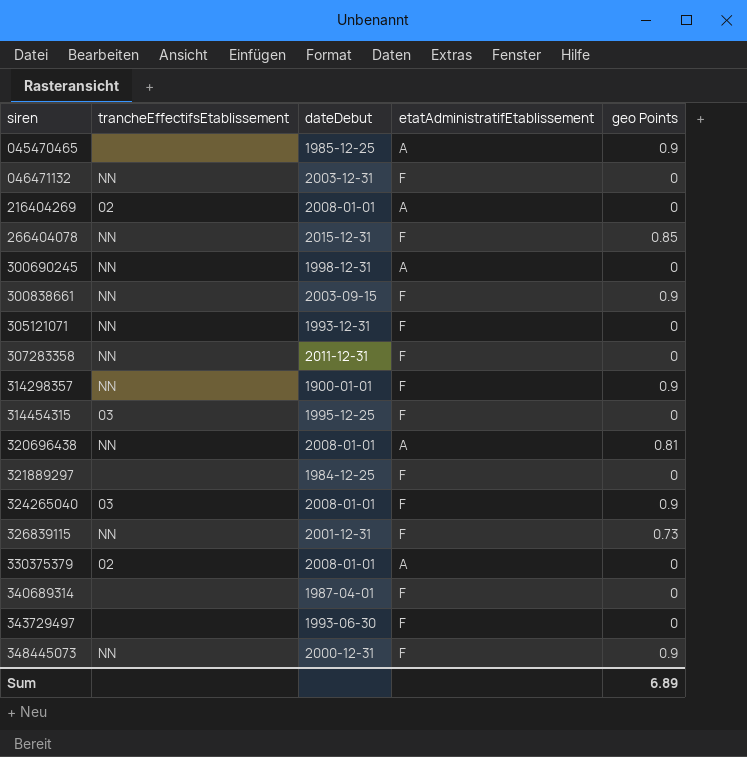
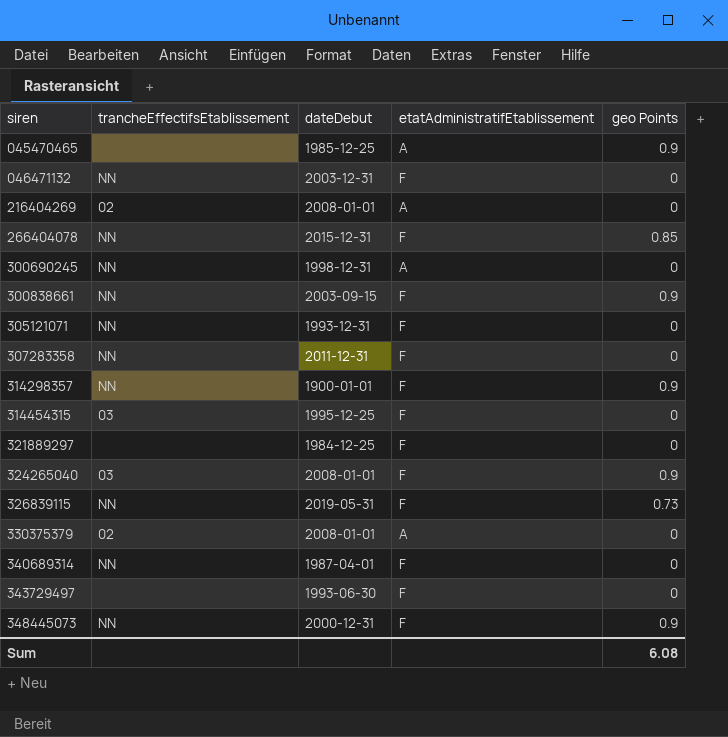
row 320696438: NN | 2008-01-01 | A | 0.81 -> none
326839115 | dateDebut: 2001-12-31 -> 2019-05-31
340689314 | trancheEffectifsEtablissement: none -> NN
Sum | geo Points: 6.89 -> 6.08

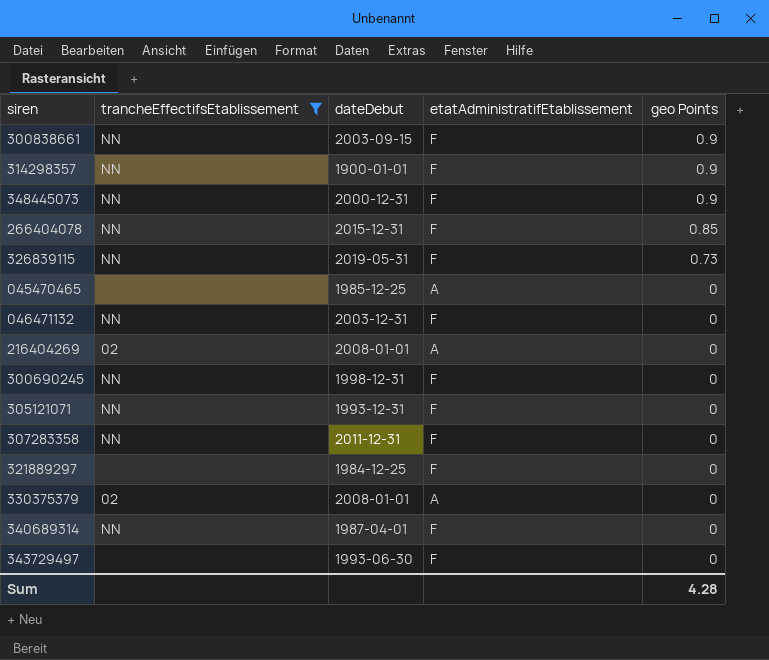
filter: none -> trancheEffectifsEtablissement != 03
row order: siren ascending -> geo Points descending
045470465 | geo Points: 0.9 -> 0
300690245 | etatAdministratifEtablissement: A -> F
Sum | geo Points: 6.08 -> 4.28

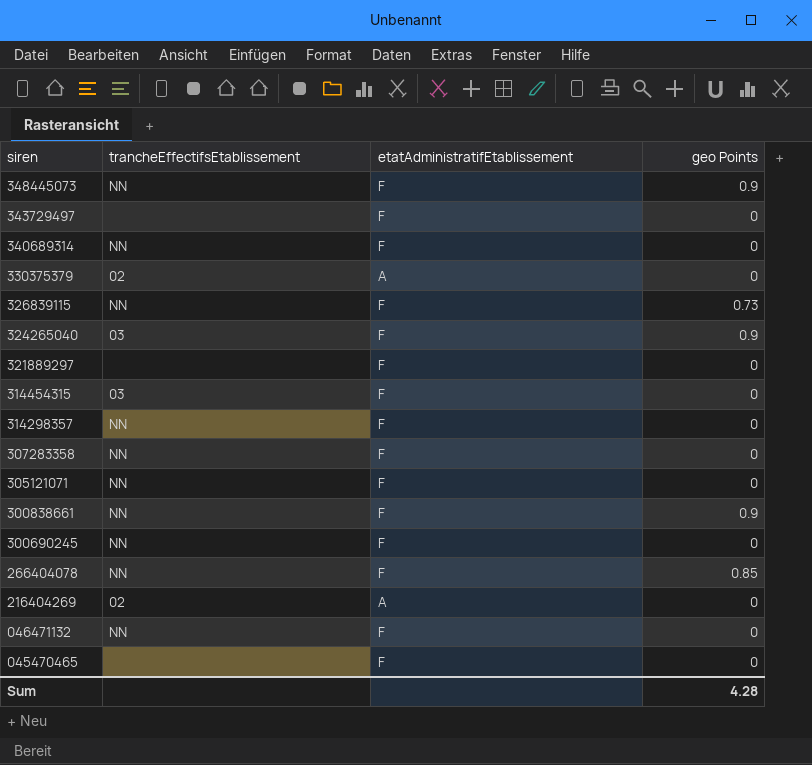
filter: trancheEffectifsEtablissement != 03 -> none
row order: geo Points descending -> siren descending
column dateDebut | position: 3 -> none
314298357 | geo Points: 0.9 -> 0
045470465 | etatAdministratifEtablissement: A -> F

